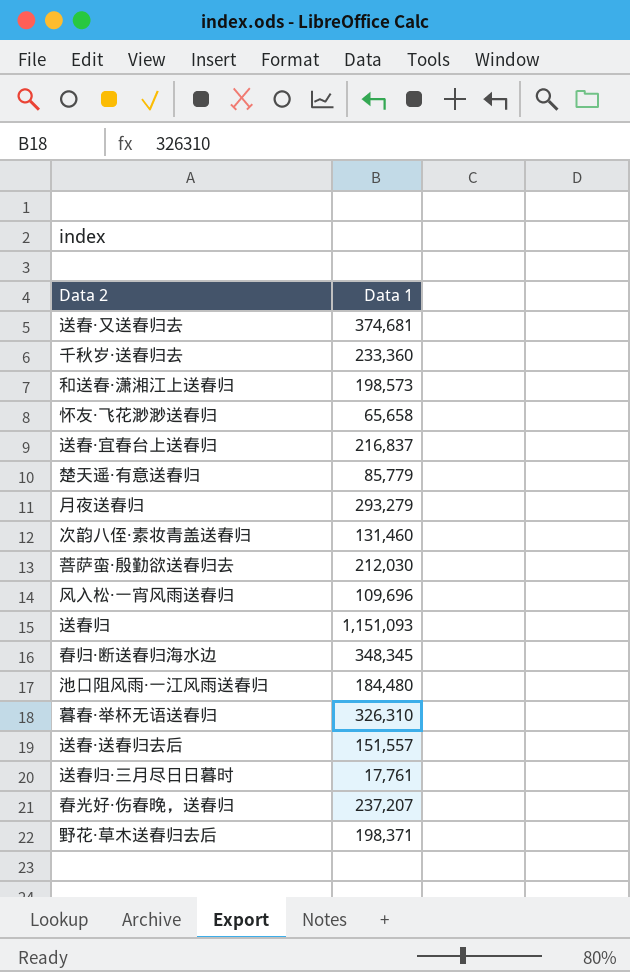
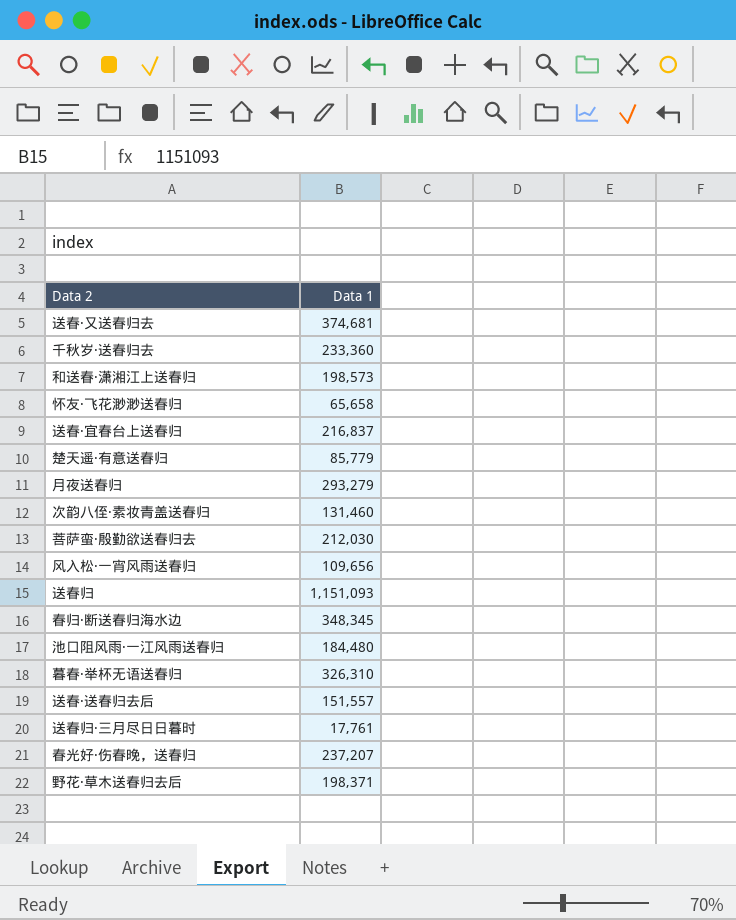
风入松·一宵风雨送春归 | Data 1: 109,696 -> 109,656

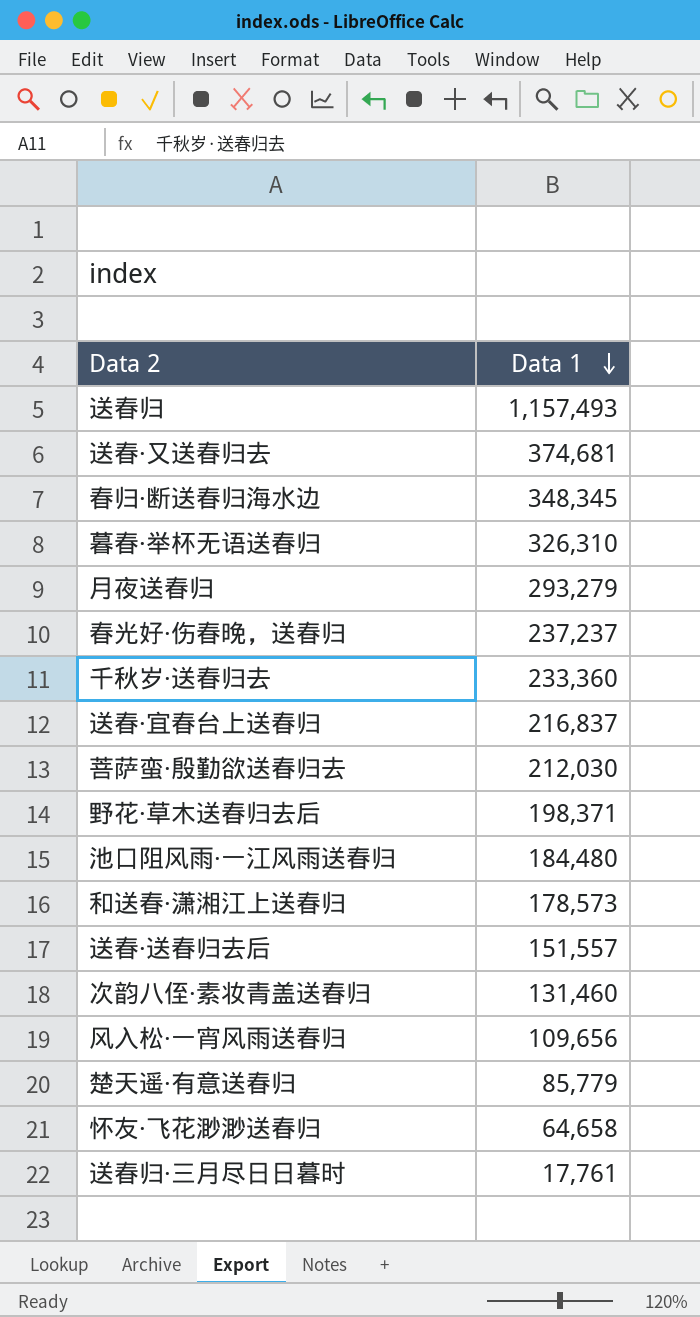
row order: none -> Data 1 descending
送春归 | Data 1: 1,151,093 -> 1,157,493
春光好·伤春晚，送春归 | Data 1: 237,207 -> 237,237
和送春·潇湘江上送春归 | Data 1: 198,573 -> 178,573
怀友·飞花渺渺送春归 | Data 1: 65,658 -> 64,658

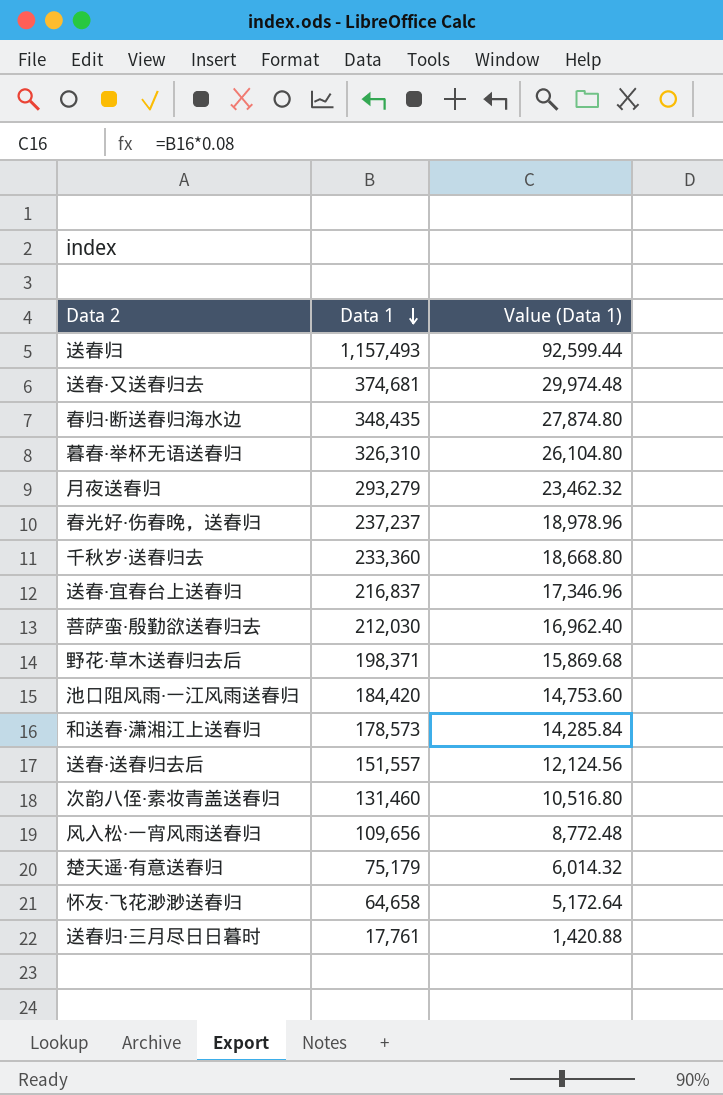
column Value (Data 1) | formula: none -> [Data 1] * 0.08
春归·断送春归海水边 | Data 1: 348,345 -> 348,435
池口阻风雨·一江风雨送春归 | Data 1: 184,480 -> 184,420
楚天遥·有意送春归 | Data 1: 85,779 -> 75,179

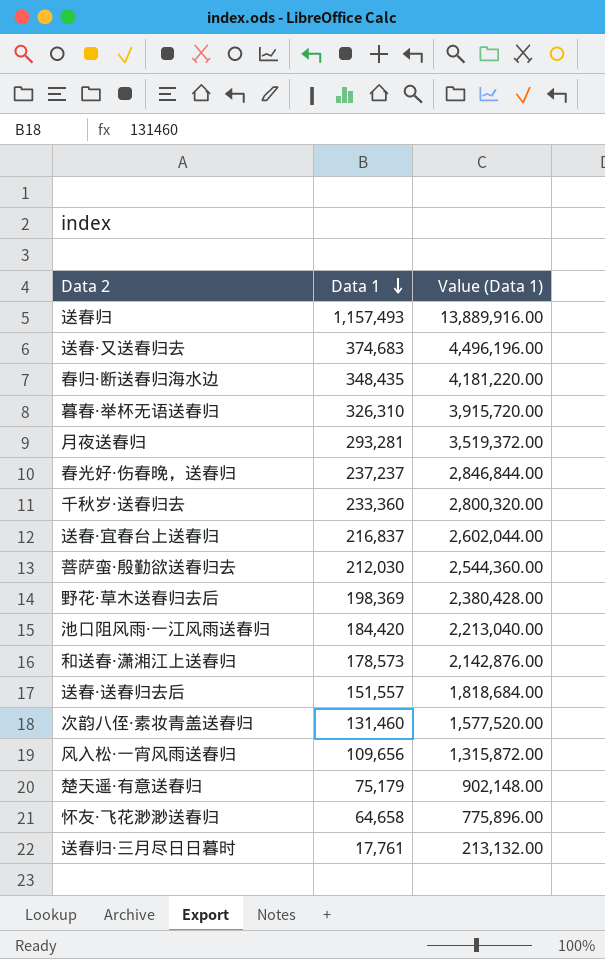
column Value (Data 1) | formula: [Data 1] * 0.08 -> [Data 1] * 12
送春·又送春归去 | Data 1: 374,681 -> 374,683
月夜送春归 | Data 1: 293,279 -> 293,281
野花·草木送春归去后 | Data 1: 198,371 -> 198,369

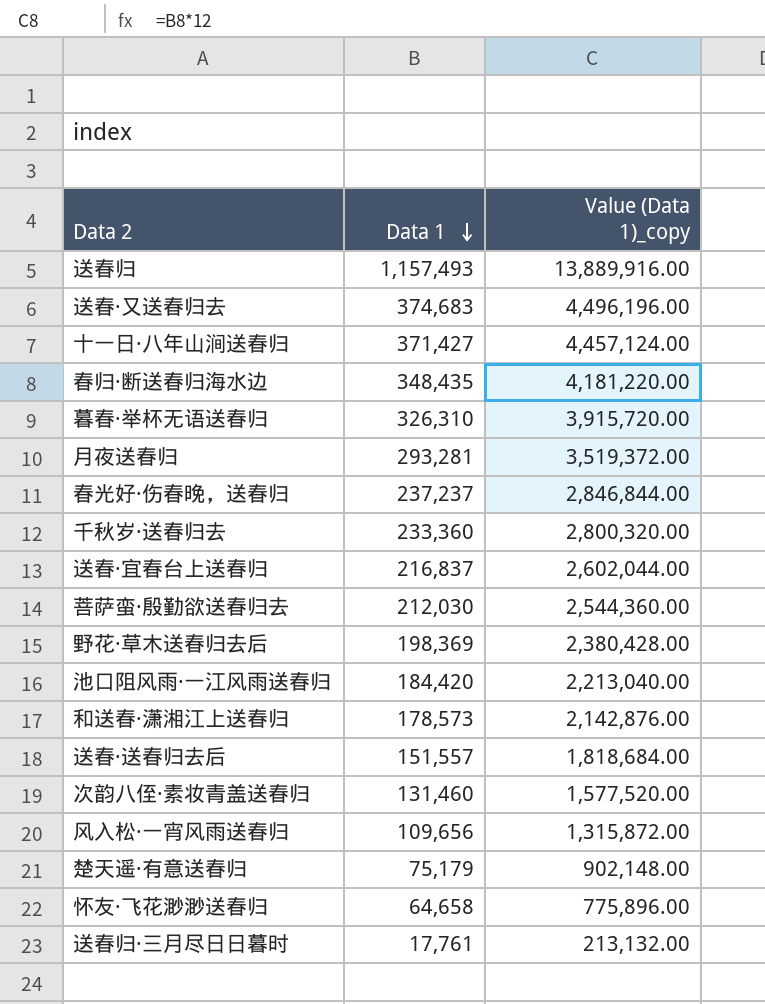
column name: Value (Data 1) -> Value (Data 1)_copy
row 十一日·八年山涧送春归: none -> 371,427 | 4,457,124.00

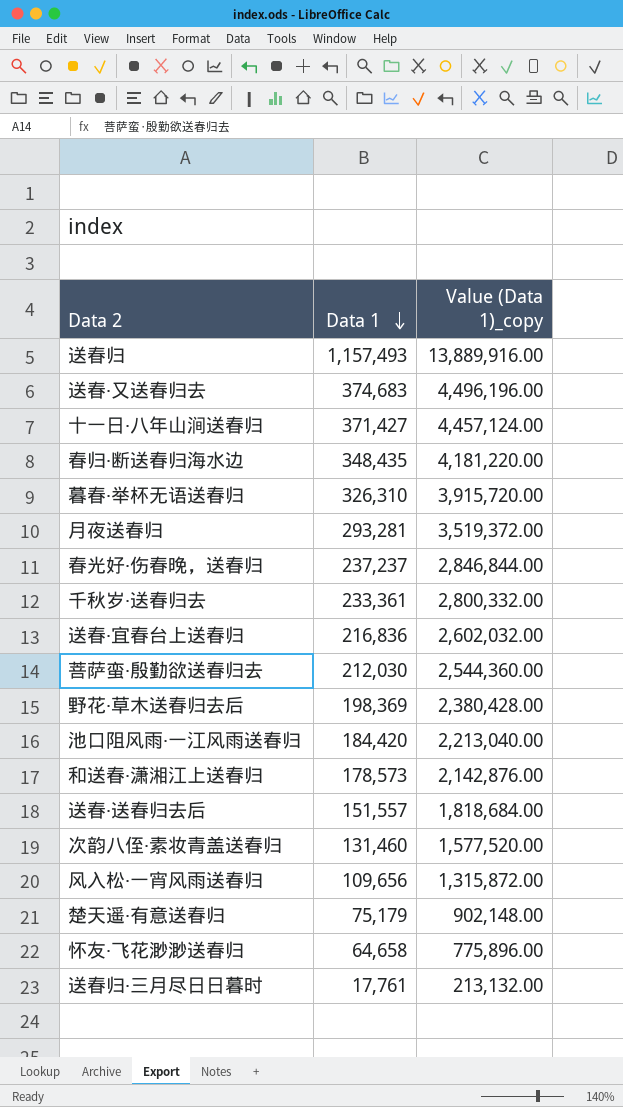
千秋岁·送春归去 | Data 1: 233,360 -> 233,361
千秋岁·送春归去 | Value (Data 1)_copy: 2,800,320.00 -> 2,800,332.00
送春·宜春台上送春归 | Data 1: 216,837 -> 216,836
送春·宜春台上送春归 | Value (Data 1)_copy: 2,602,044.00 -> 2,602,032.00

